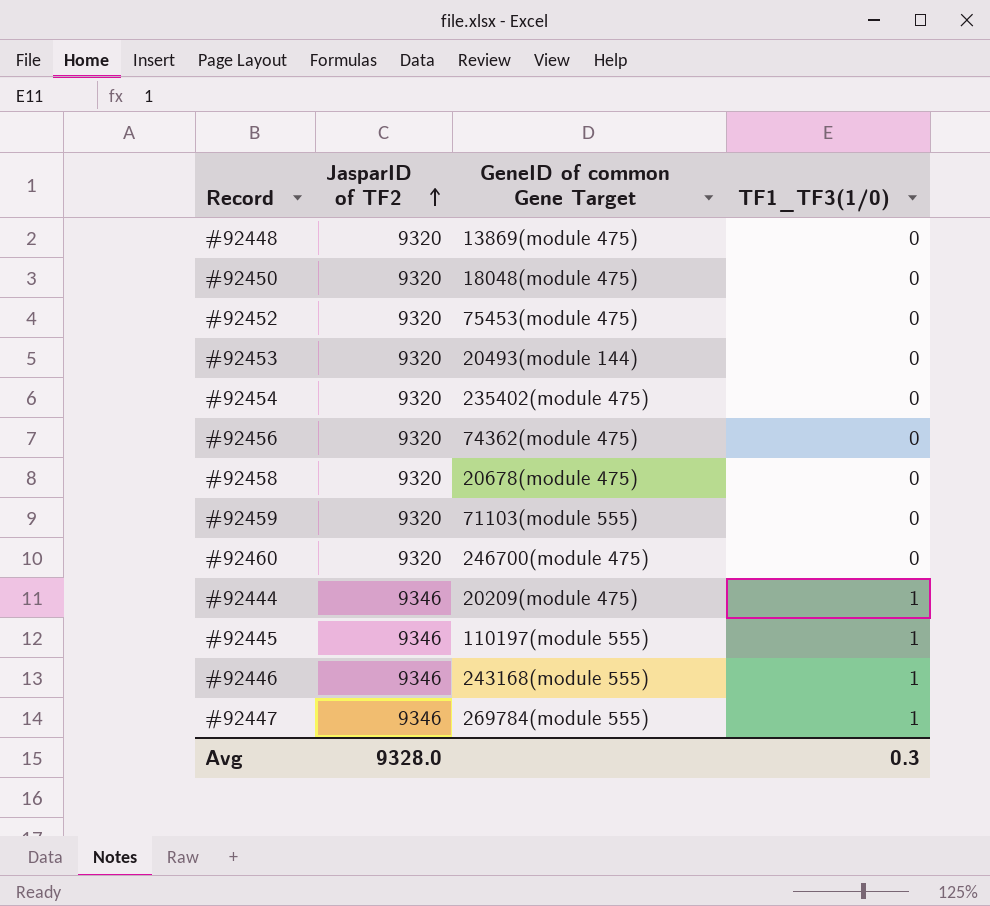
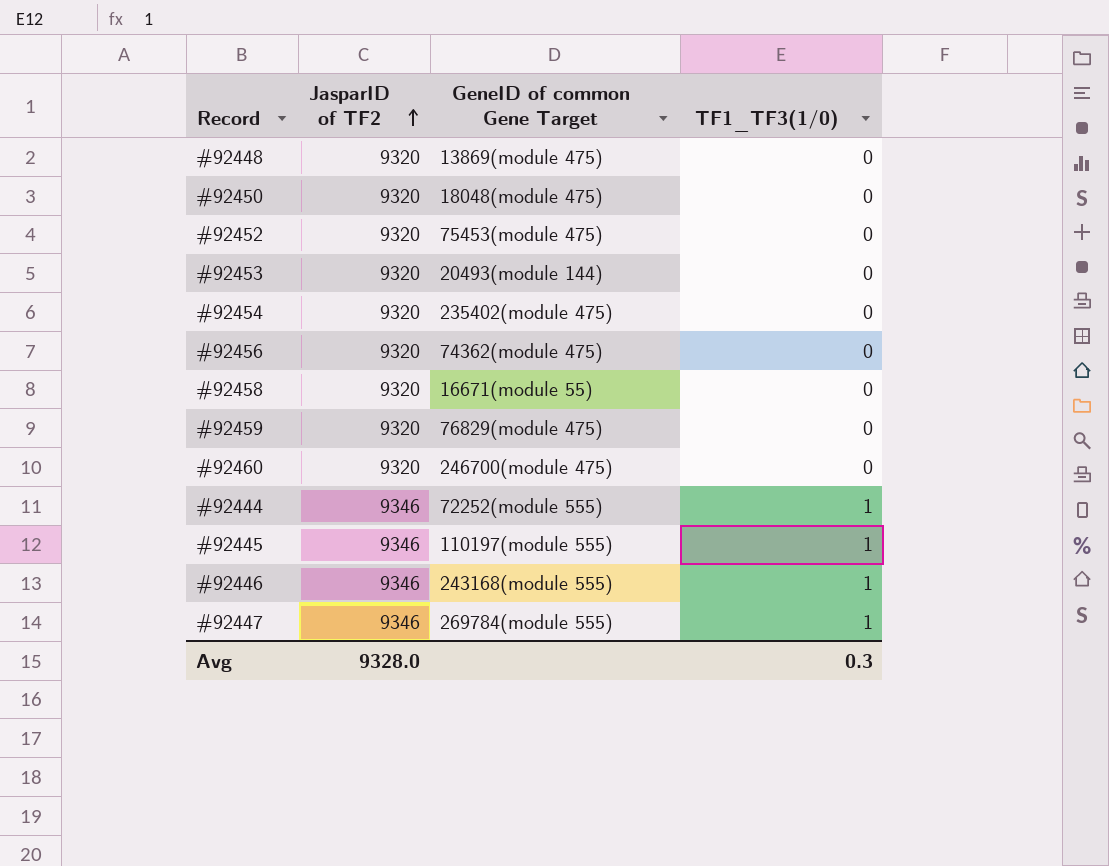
#92458 | GeneID of common Gene Target: 20678(module 475) -> 16671(module 55)
#92459 | GeneID of common Gene Target: 71103(module 555) -> 76829(module 475)
#92444 | GeneID of common Gene Target: 20209(module 475) -> 72252(module 555)

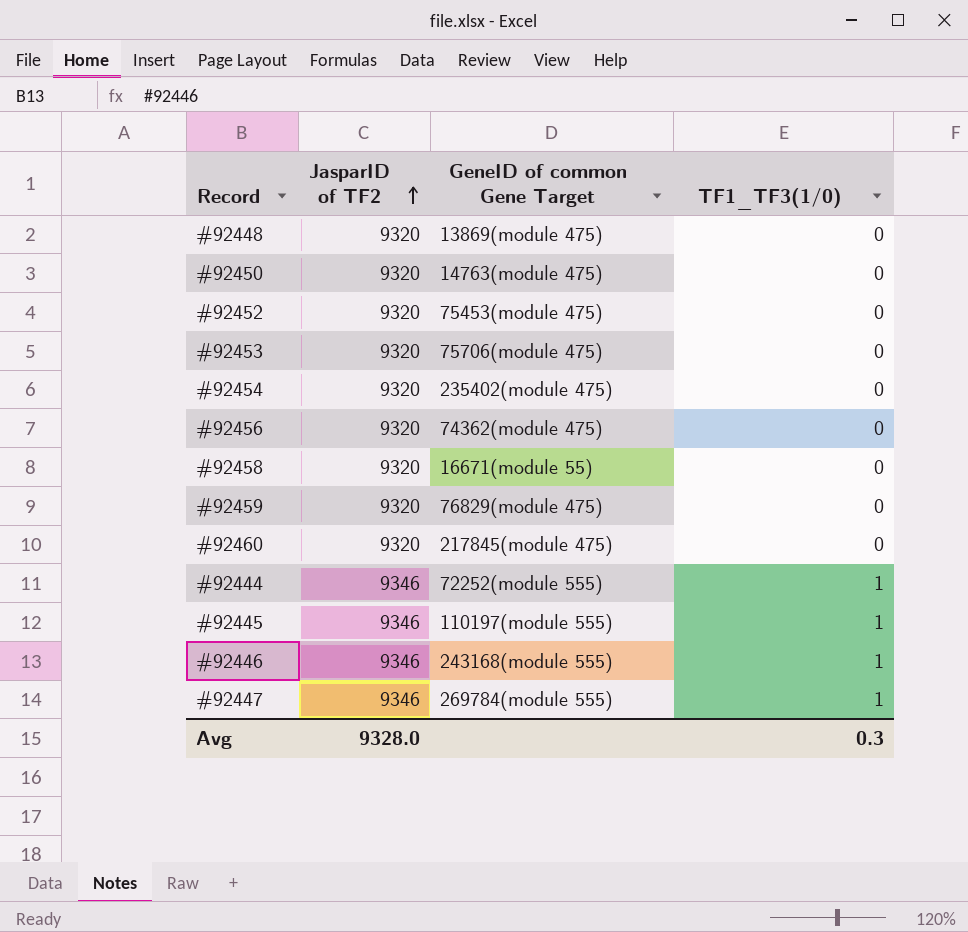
#92450 | GeneID of common Gene Target: 18048(module 475) -> 14763(module 475)
#92453 | GeneID of common Gene Target: 20493(module 144) -> 75706(module 475)
#92460 | GeneID of common Gene Target: 246700(module 475) -> 217845(module 475)

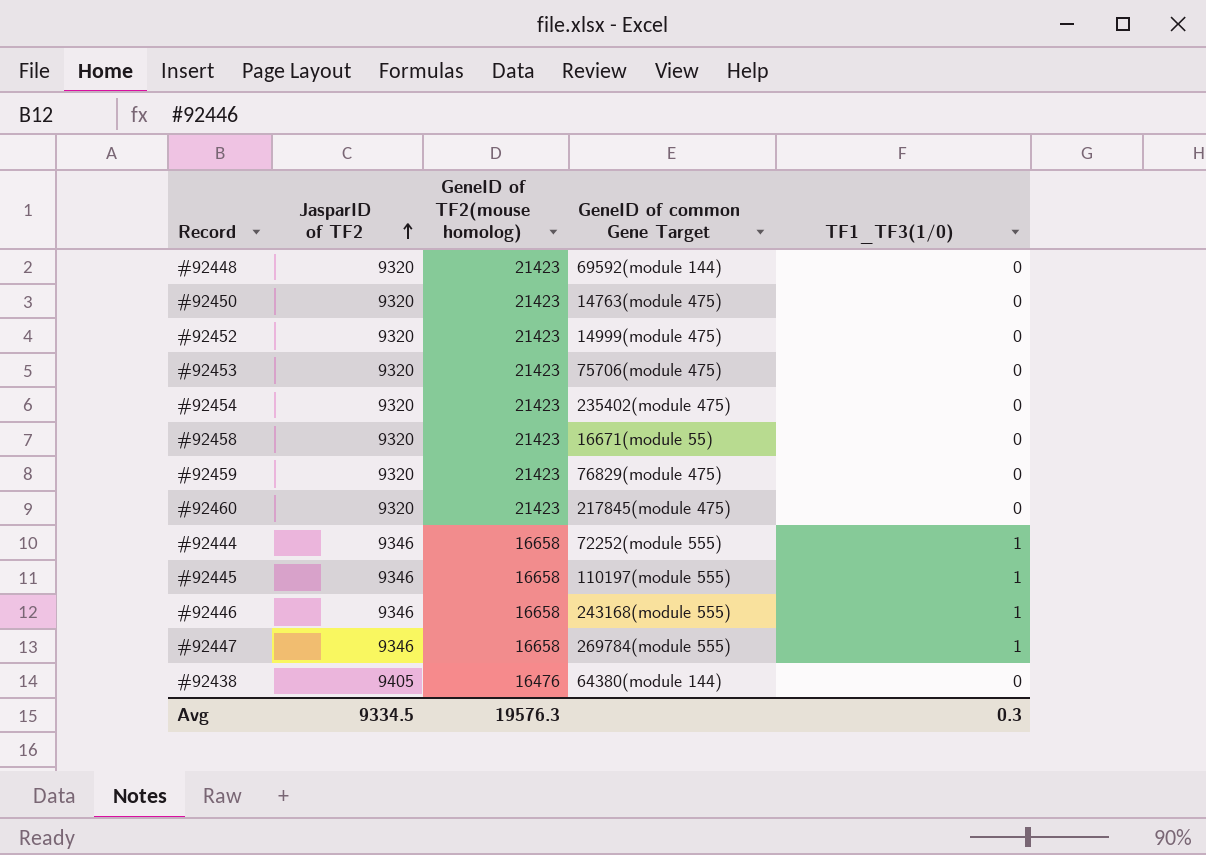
column GeneID of TF2(mouse homolog) | position: none -> 3
row #92456: 9320 | 74362(module 475) | 0 -> none
#92448 | GeneID of common Gene Target: 13869(module 475) -> 69592(module 144)
#92452 | GeneID of common Gene Target: 75453(module 475) -> 14999(module 475)
row #92438: none -> 9405 | 16476 | 64380(module 144) | 0
Avg | JasparID of TF2: 9328.0 -> 9334.5

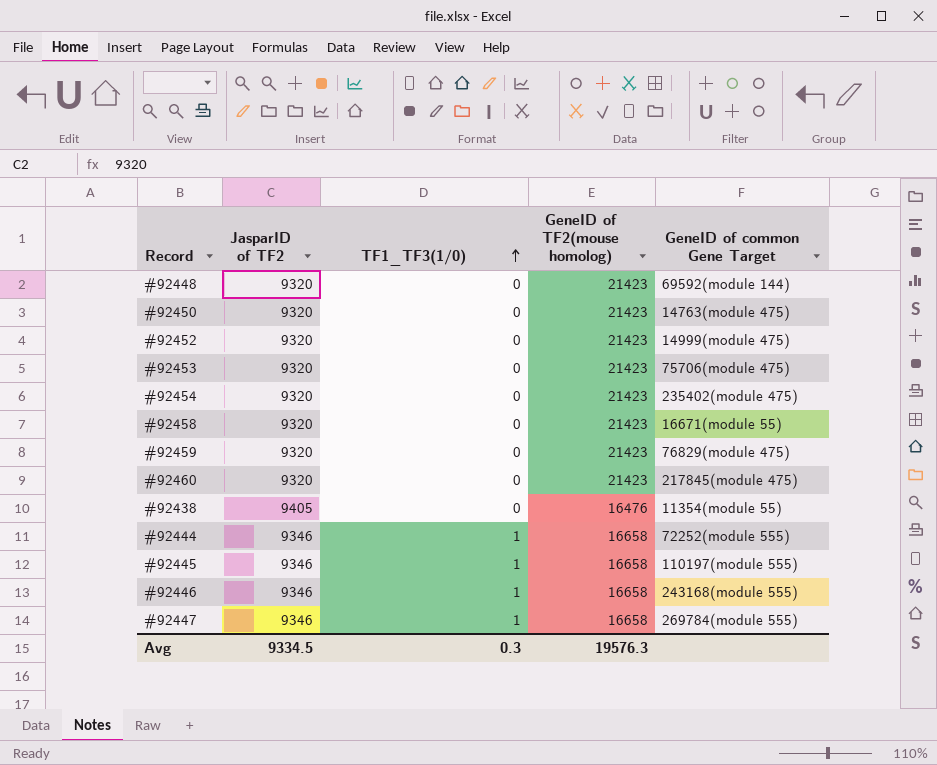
row order: JasparID of TF2 ascending -> TF1_TF3(1/0) ascending
column TF1_TF3(1/0) | position: 5 -> 3
#92438 | GeneID of common Gene Target: 64380(module 144) -> 11354(module 55)

